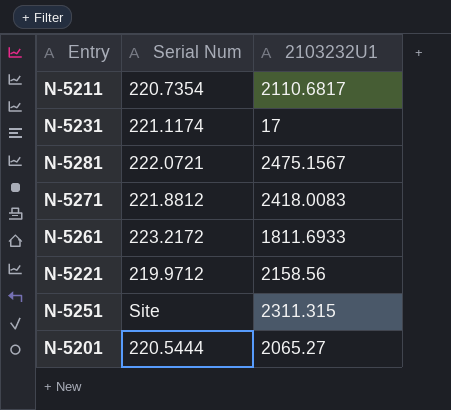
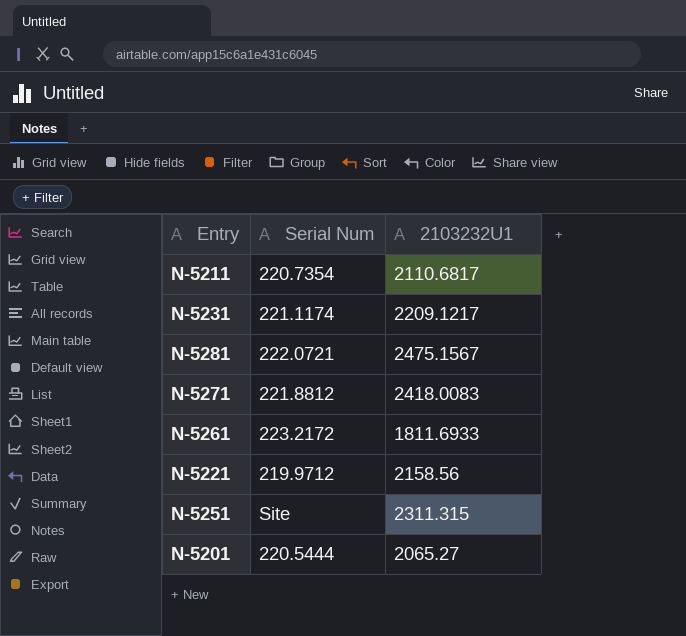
N-5231 | 2103232U1: 17 -> 2209.1217

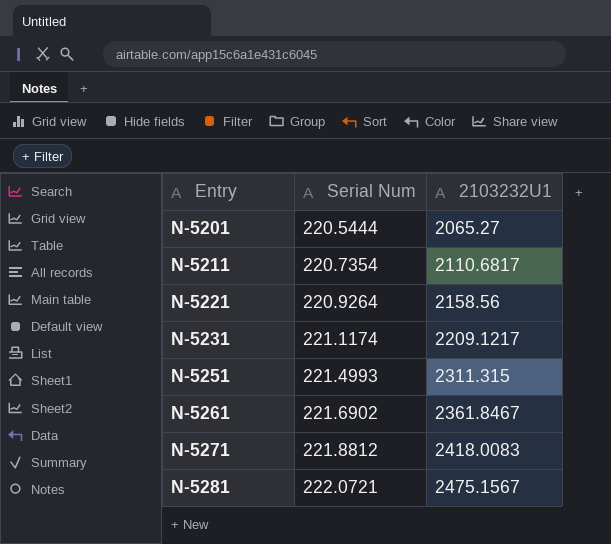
row order: none -> Entry ascending
N-5221 | Serial Num: 219.9712 -> 220.9264
N-5251 | Serial Num: Site -> 221.4993
N-5261 | Serial Num: 223.2172 -> 221.6902
N-5261 | 2103232U1: 1811.6933 -> 2361.8467

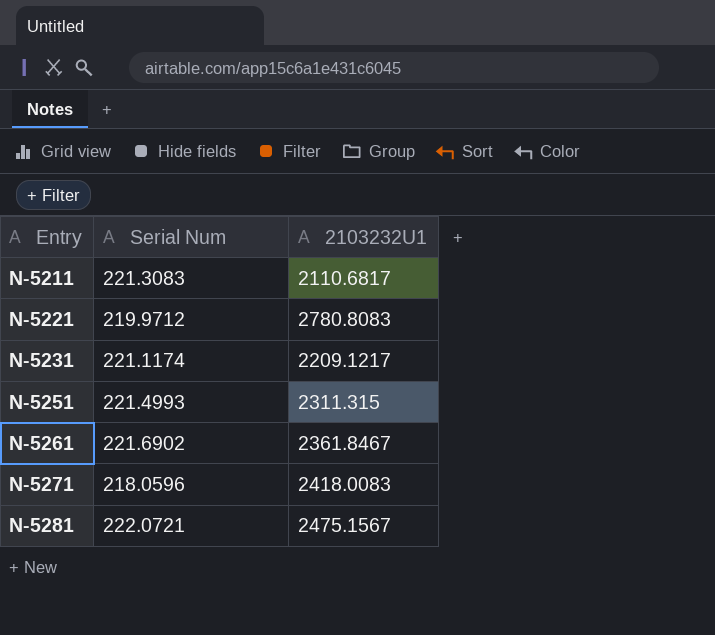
row N-5201: 220.5444 | 2065.27 -> none
N-5211 | Serial Num: 220.7354 -> 221.3083
N-5221 | Serial Num: 220.9264 -> 219.9712
N-5221 | 2103232U1: 2158.56 -> 2780.8083
N-5271 | Serial Num: 221.8812 -> 218.0596

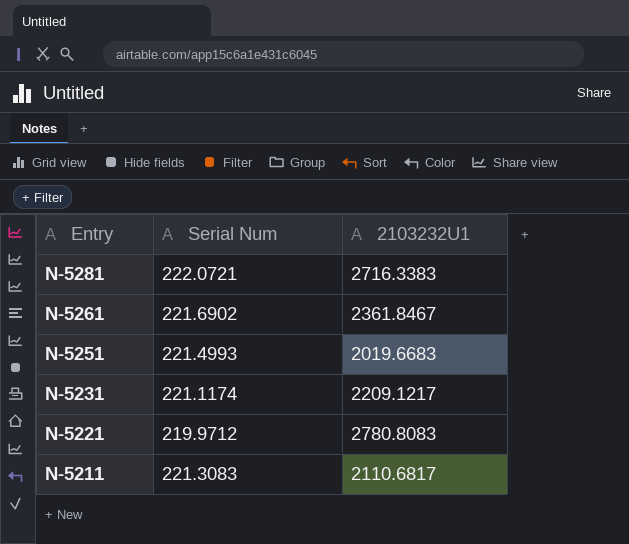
row order: Entry ascending -> Entry descending
row N-5271: 218.0596 | 2418.0083 -> none
N-5281 | 2103232U1: 2475.1567 -> 2716.3383
N-5251 | 2103232U1: 2311.315 -> 2019.6683

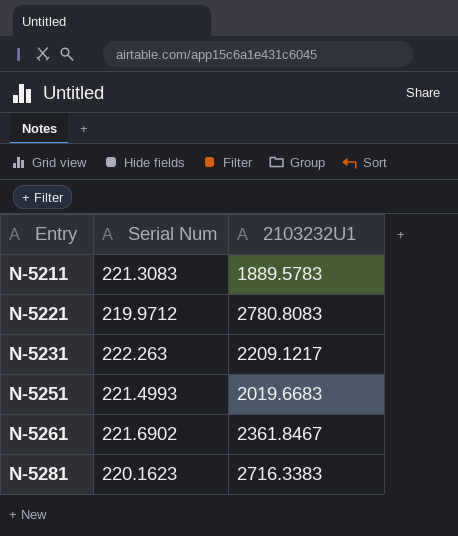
row order: Entry descending -> Entry ascending
N-5211 | 2103232U1: 2110.6817 -> 1889.5783
N-5231 | Serial Num: 221.1174 -> 222.263
N-5281 | Serial Num: 222.0721 -> 220.1623

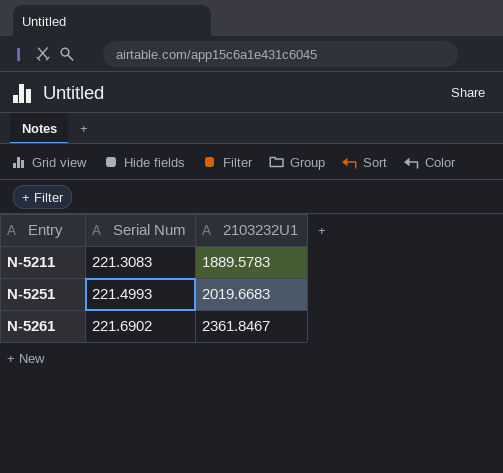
row N-5221: 219.9712 | 2780.8083 -> none
row N-5231: 222.263 | 2209.1217 -> none
row N-5281: 220.1623 | 2716.3383 -> none

